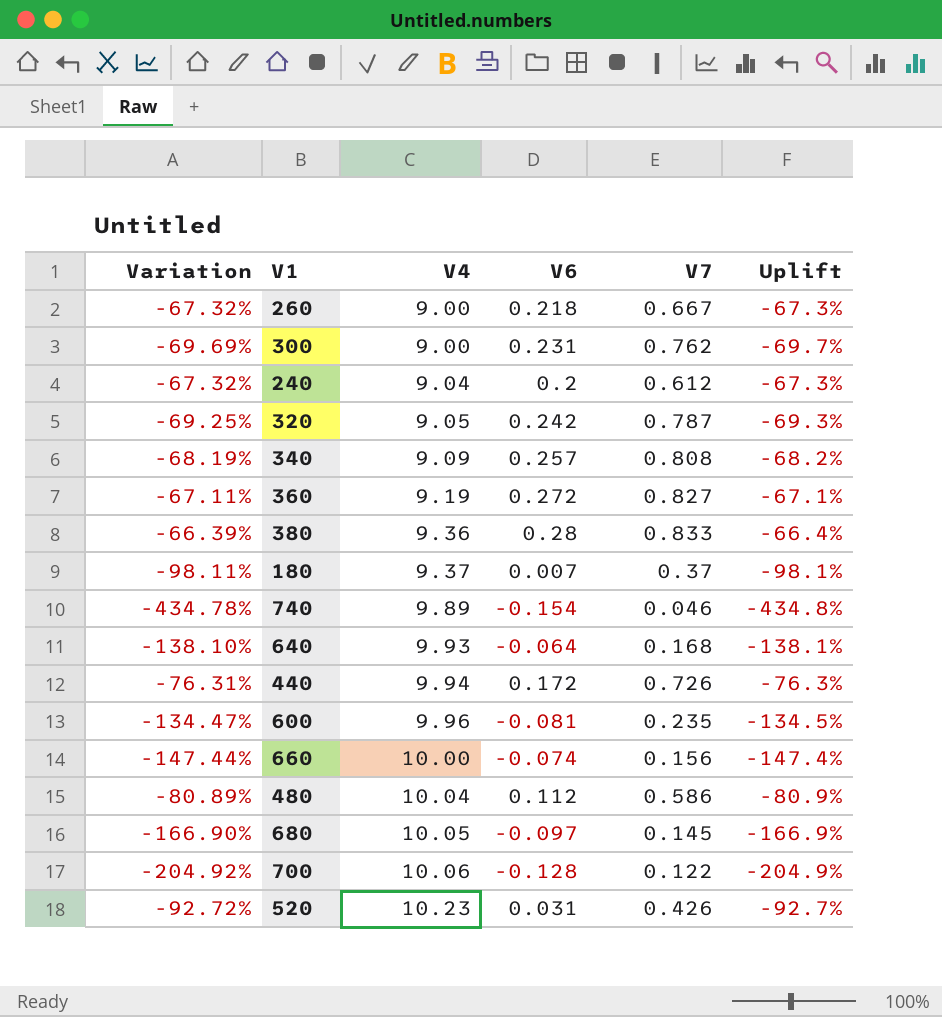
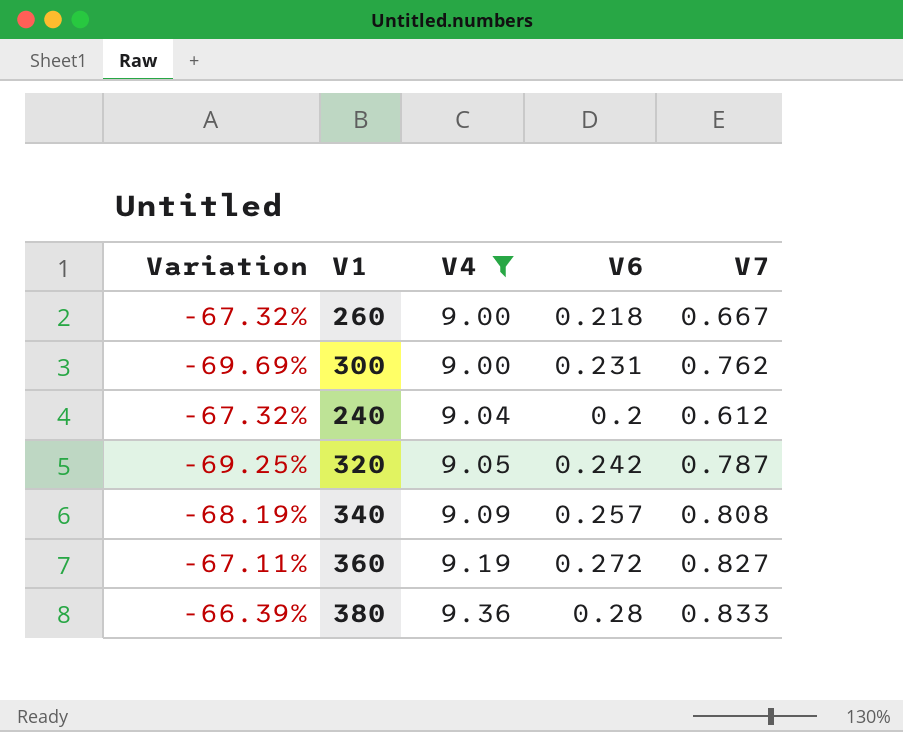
filter: none -> V4 <= 9.36
column Uplift | formula: ([V6] - [V7]) / [V7] -> none

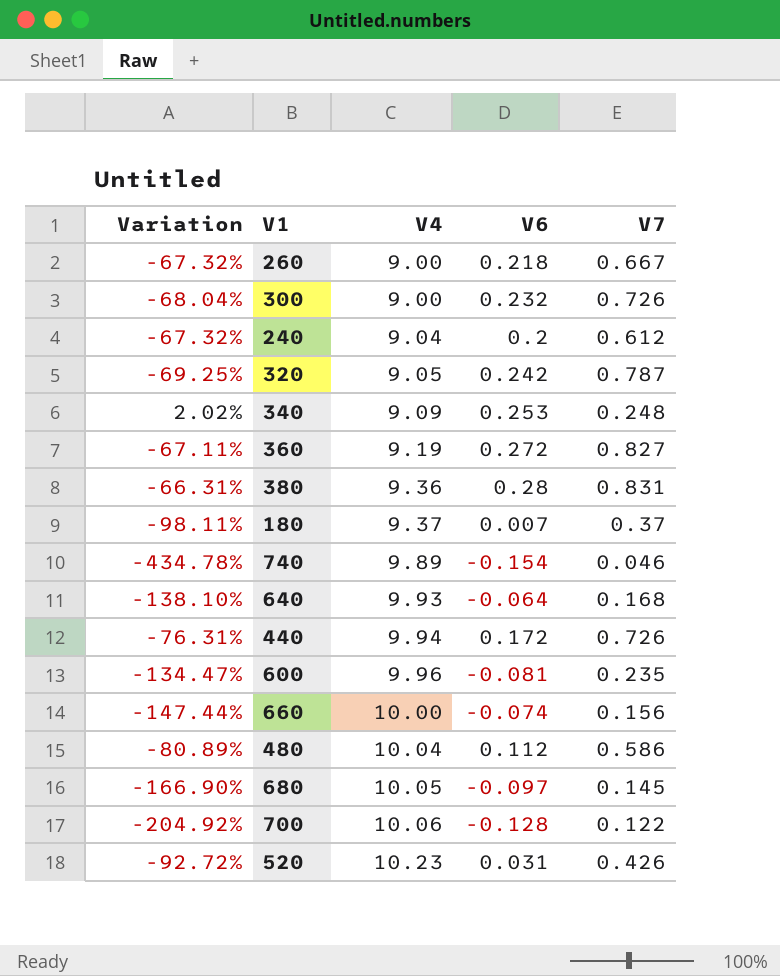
filter: V4 <= 9.36 -> none
300 | Variation: -69.69% -> -68.04%
300 | V6: 0.231 -> 0.232
300 | V7: 0.762 -> 0.726
340 | Variation: -68.19% -> 2.02%
340 | V6: 0.257 -> 0.253
340 | V7: 0.808 -> 0.248
380 | Variation: -66.39% -> -66.31%
380 | V7: 0.833 -> 0.831

